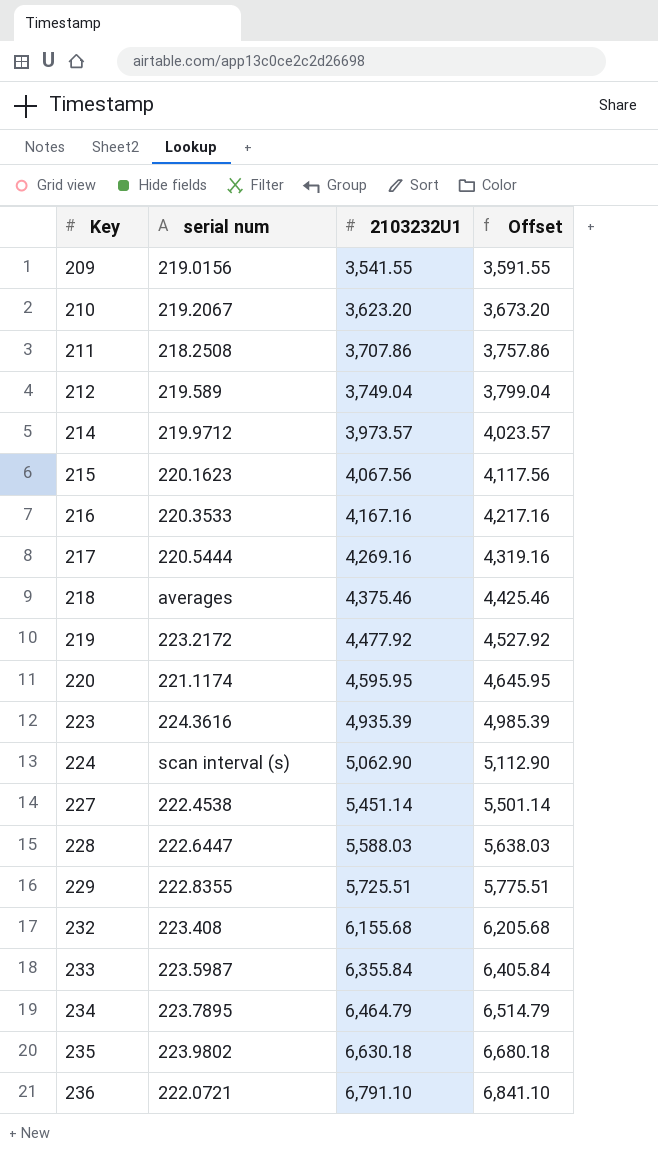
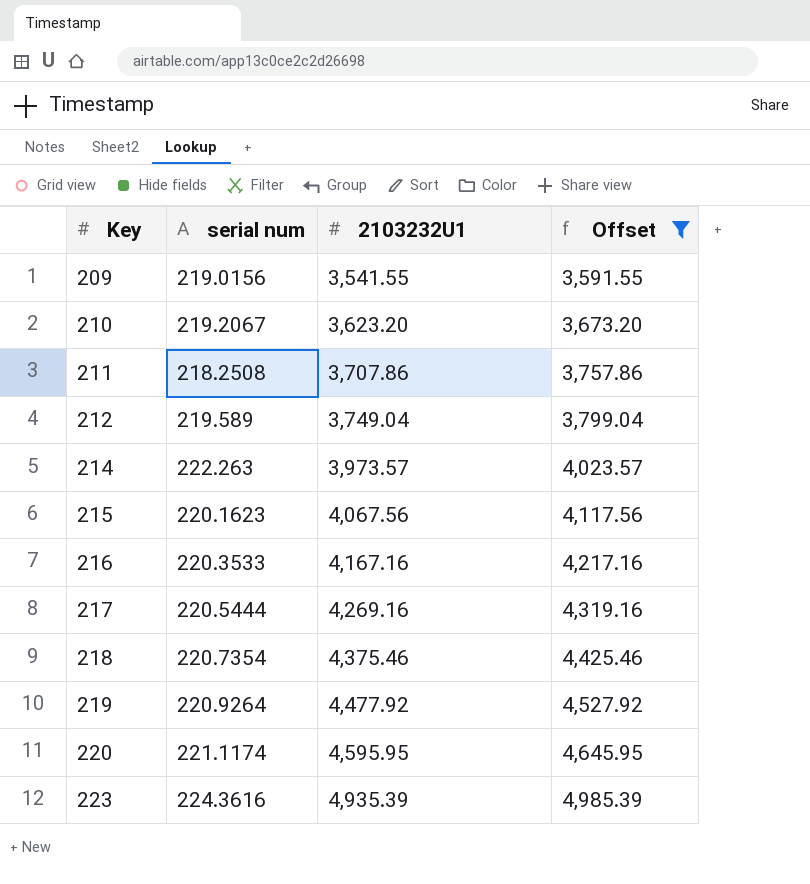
filter: none -> Offset <= 4,985.39
214 | serial num: 219.9712 -> 222.263
218 | serial num: averages -> 220.7354
219 | serial num: 223.2172 -> 220.9264

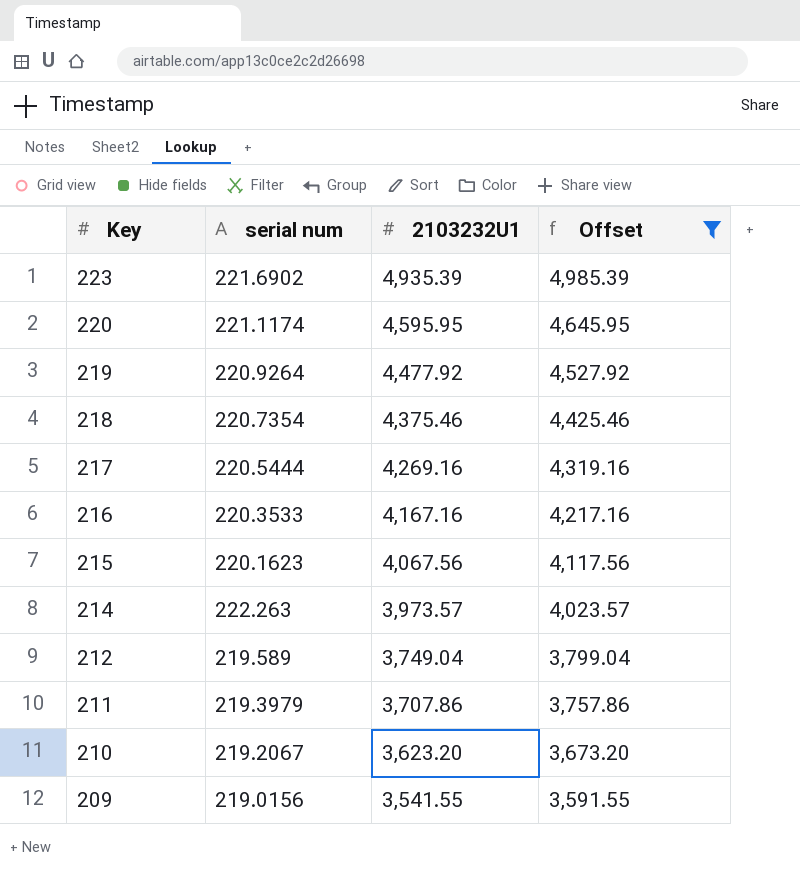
row order: Key ascending -> Key descending
223 | serial num: 224.3616 -> 221.6902
211 | serial num: 218.2508 -> 219.3979

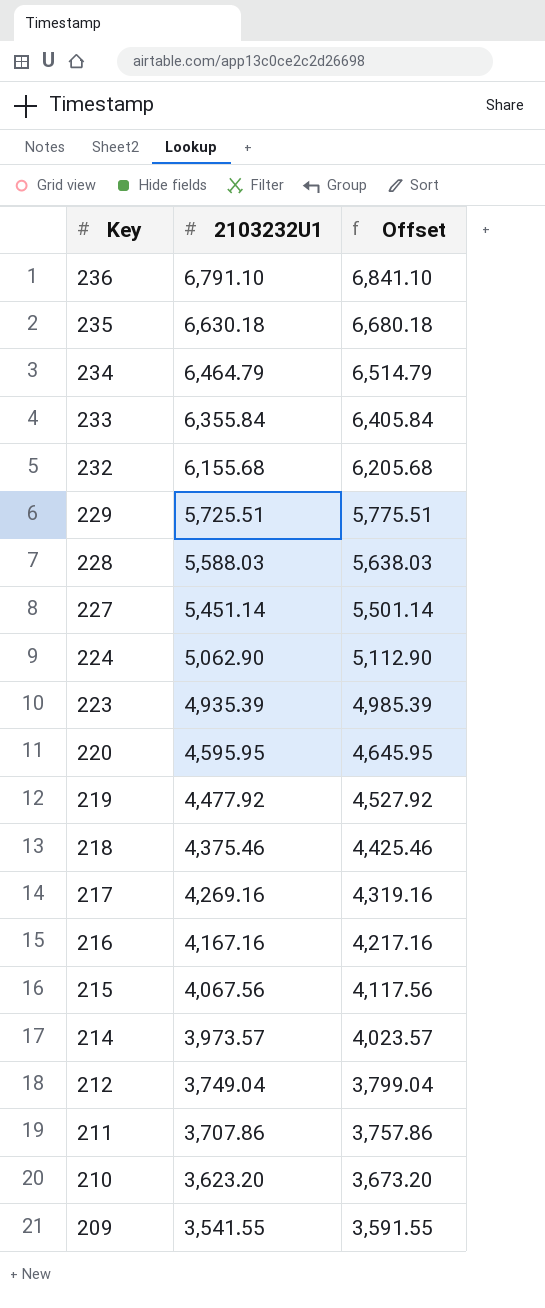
filter: Offset <= 4,985.39 -> none
column serial num | position: 2 -> none

